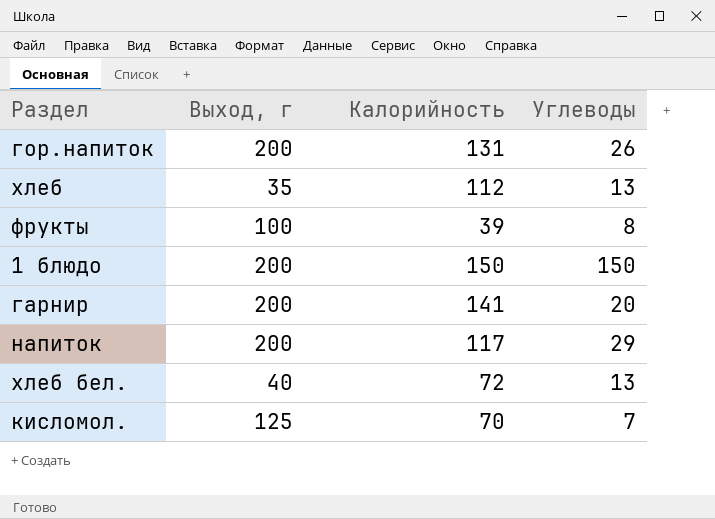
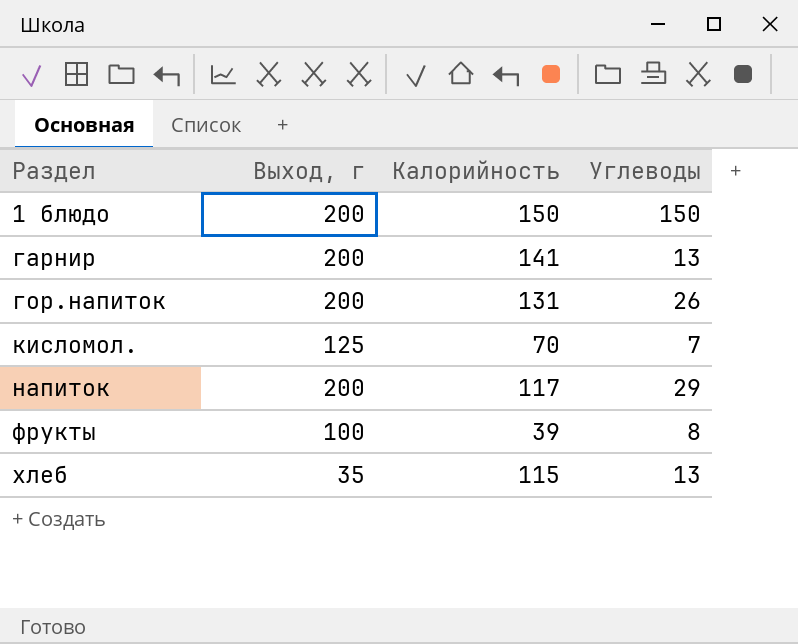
row order: none -> Раздел ascending
row хлеб бел.: 40 | 72 | 13 -> none
гарнир | Углеводы: 20 -> 13
хлеб | Калорийность: 112 -> 115

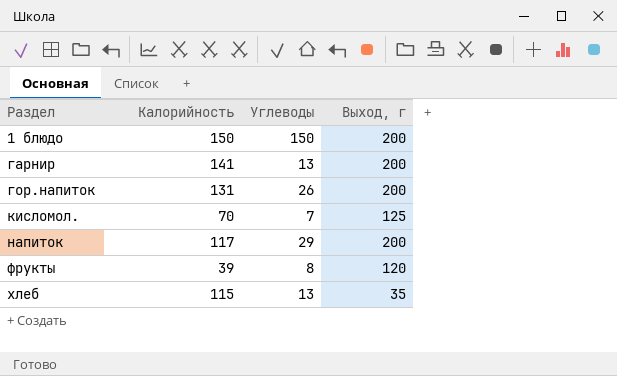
column Выход, г | position: 2 -> 4
фрукты | Выход, г: 100 -> 120

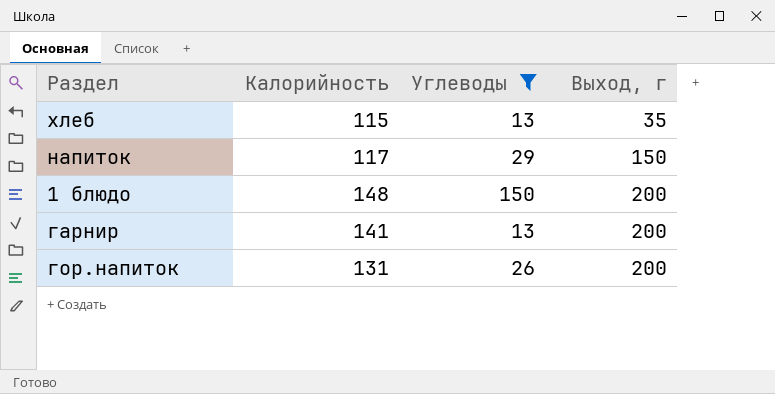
filter: none -> Углеводы >= 13
row order: Раздел ascending -> Выход, г ascending
напиток | Выход, г: 200 -> 150
1 блюдо | Калорийность: 150 -> 148

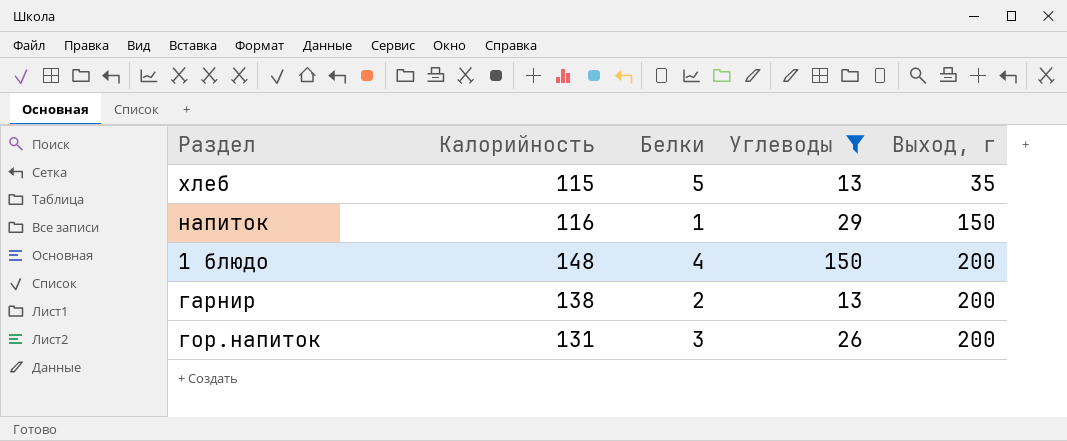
column Белки | position: none -> 3
напиток | Калорийность: 117 -> 116
гарнир | Калорийность: 141 -> 138

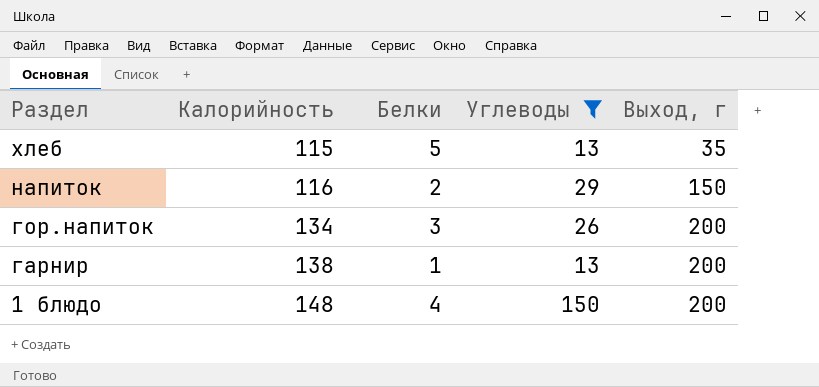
row order: Выход, г ascending -> Раздел descending
напиток | Белки: 1 -> 2
гор.напиток | Калорийность: 131 -> 134
гарнир | Белки: 2 -> 1

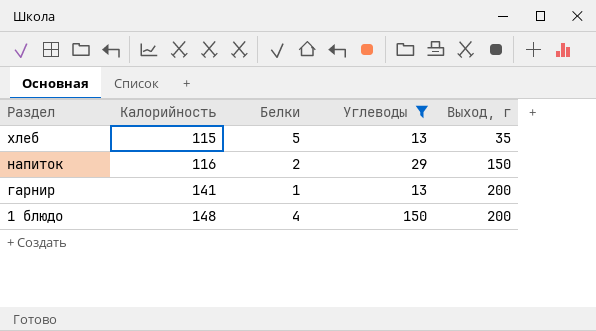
row гор.напиток: 134 | 3 | 26 | 200 -> none
гарнир | Калорийность: 138 -> 141

